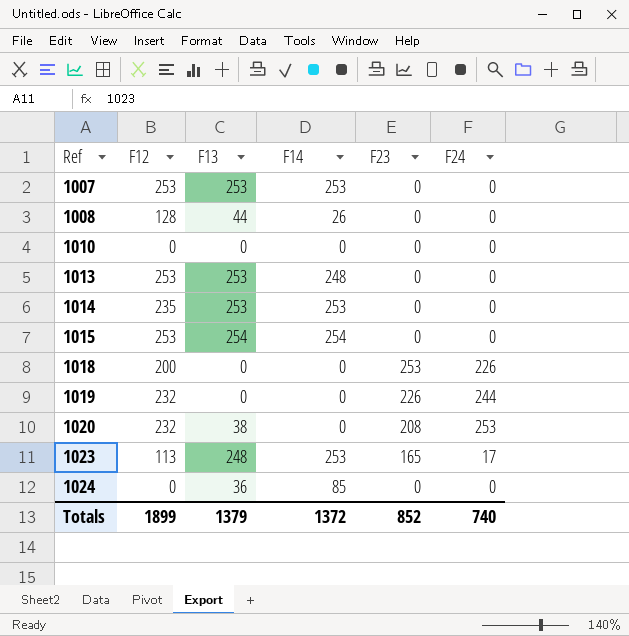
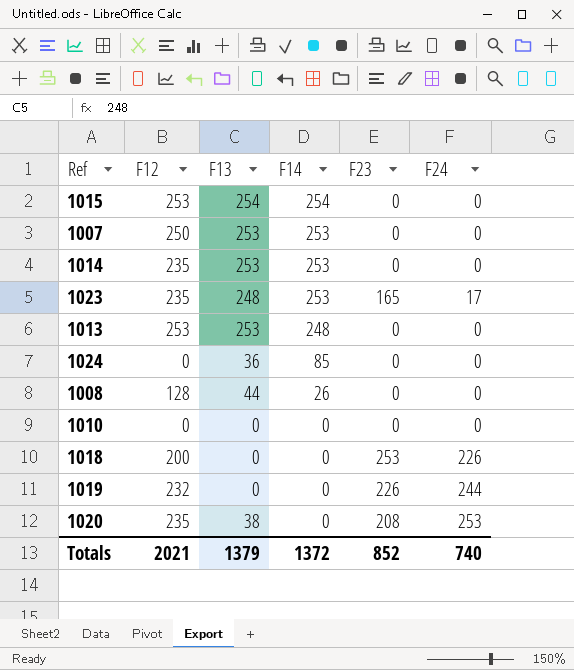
row order: Ref ascending -> F14 descending
1007 | F12: 253 -> 250
1023 | F12: 113 -> 235
1020 | F12: 232 -> 235
Totals | F12: 1899 -> 2021

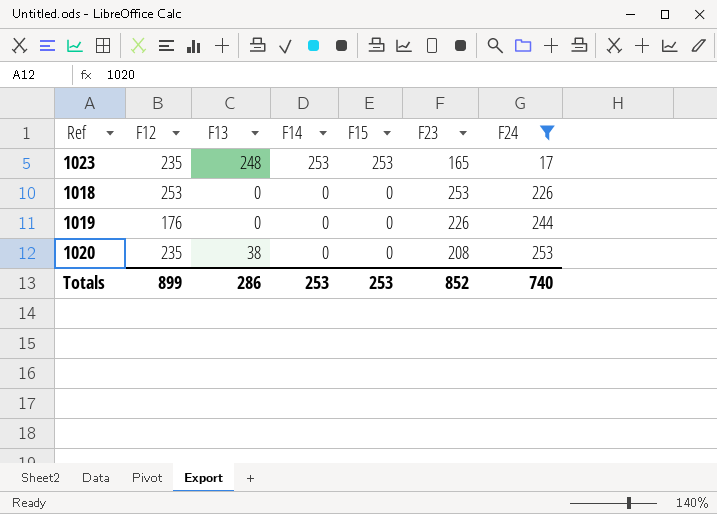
filter: none -> F24 != 0
column F15 | position: none -> 5
1018 | F12: 200 -> 253
1019 | F12: 232 -> 176
Totals | F12: 2021 -> 899
Totals | F13: 1379 -> 286
Totals | F14: 1372 -> 253

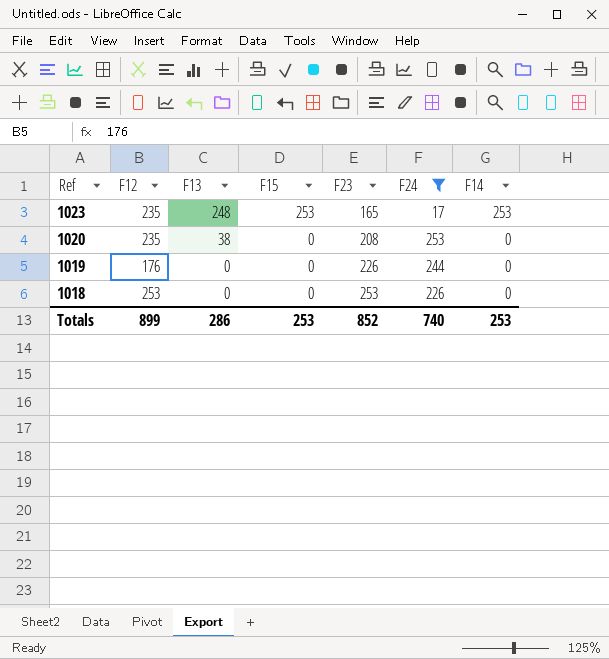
row order: F14 descending -> Ref descending
column F14 | position: 4 -> 7

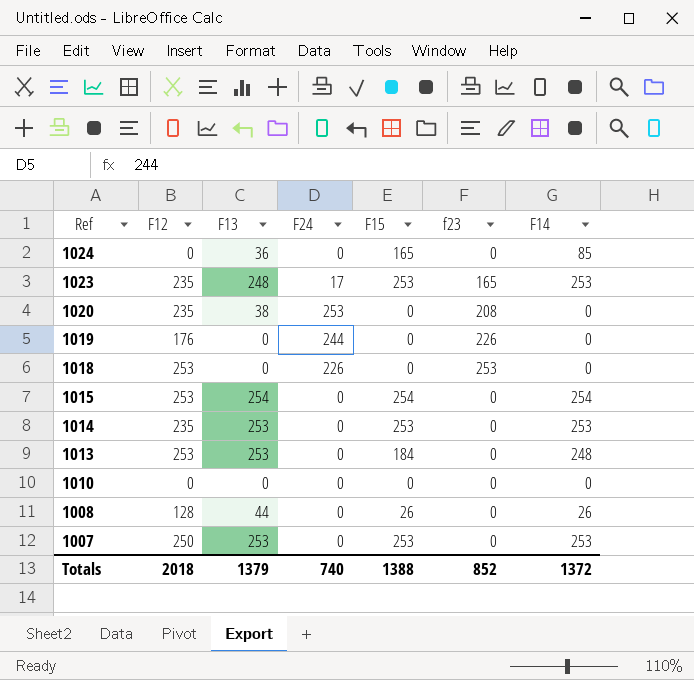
filter: F24 != 0 -> none
column F24 | position: 6 -> 4
column name: F23 -> f23
Totals | F12: 899 -> 2018
Totals | F13: 286 -> 1379
Totals | F15: 253 -> 1388
Totals | F14: 253 -> 1372

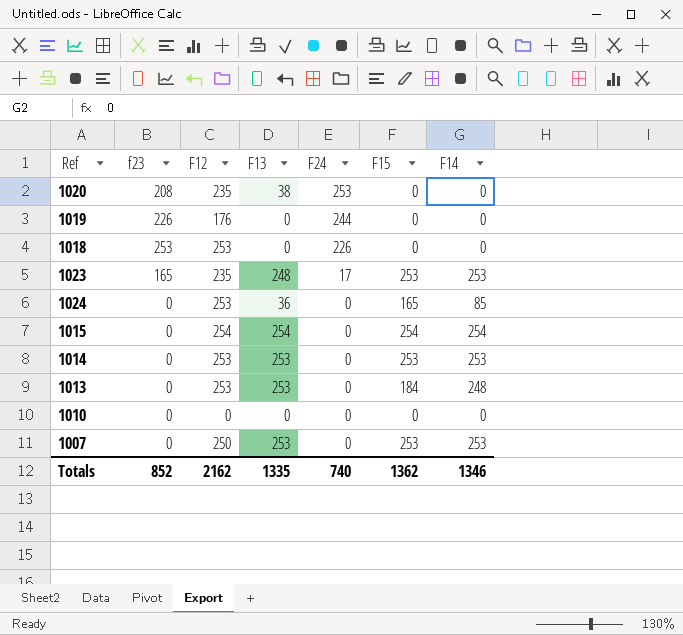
row order: Ref descending -> F24 descending
column f23 | position: 6 -> 2
row 1008: 128 | 44 | 0 | 26 | 0 | 26 -> none
1024 | F12: 0 -> 253
1015 | F12: 253 -> 254
1014 | F12: 235 -> 253
Totals | F12: 2018 -> 2162
Totals | F13: 1379 -> 1335
Totals | F15: 1388 -> 1362
Totals | F14: 1372 -> 1346

